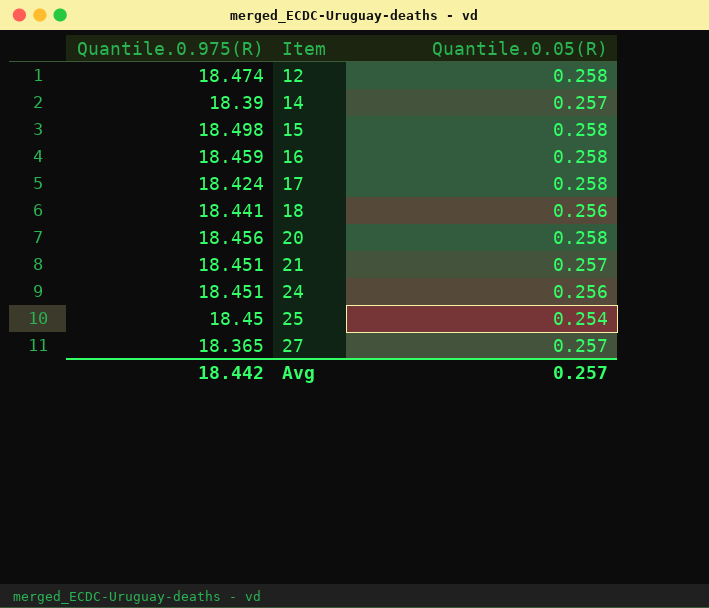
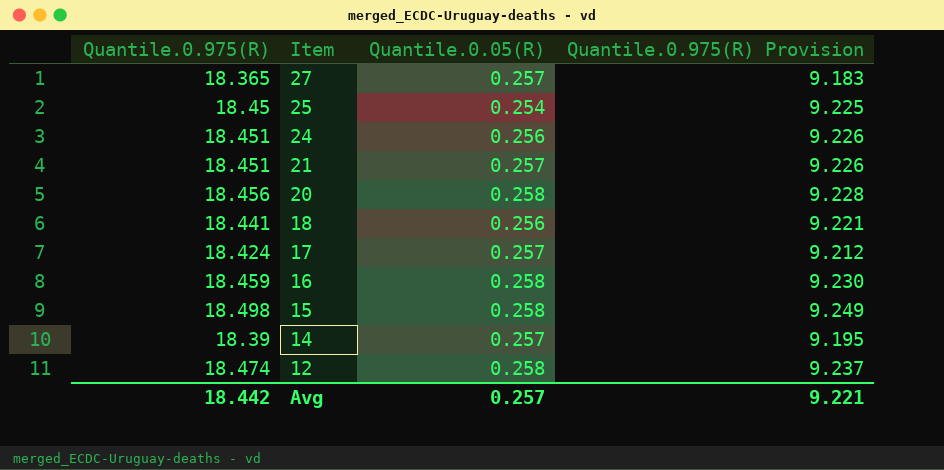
row order: Item ascending -> Item descending
column Quantile.0.975(R) Provision | formula: none -> [Quantile.0.975(R)] * 0.5
17 | Quantile.0.05(R): 0.258 -> 0.257

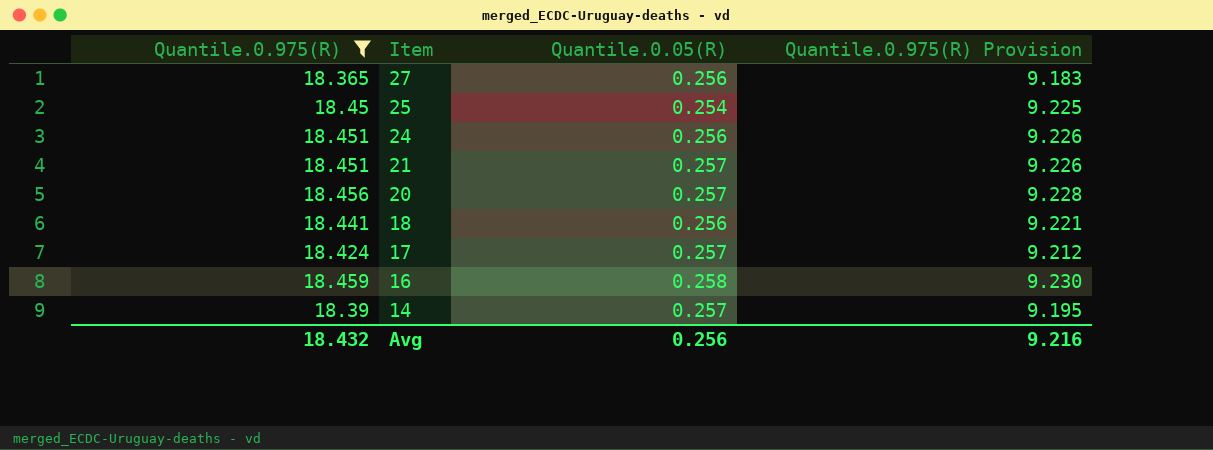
filter: none -> Quantile.0.975(R) <= 18.459
27 | Quantile.0.05(R): 0.257 -> 0.256
20 | Quantile.0.05(R): 0.258 -> 0.257
Avg | Quantile.0.975(R): 18.442 -> 18.432
Avg | Quantile.0.05(R): 0.257 -> 0.256
Avg | Quantile.0.975(R) Provision: 9.221 -> 9.216

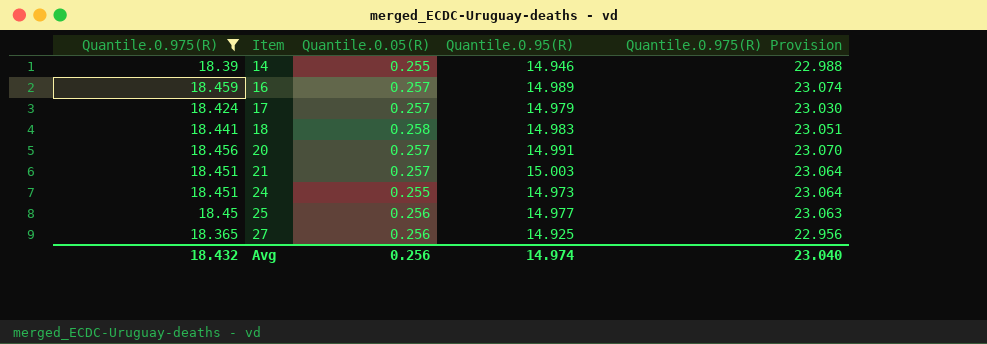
row order: Item descending -> Item ascending
column Quantile.0.95(R) | position: none -> 4
column Quantile.0.975(R) Provision | formula: [Quantile.0.975(R)] * 0.5 -> [Quantile.0.975(R)] * 1.25
14 | Quantile.0.05(R): 0.257 -> 0.255
16 | Quantile.0.05(R): 0.258 -> 0.257
18 | Quantile.0.05(R): 0.256 -> 0.258
24 | Quantile.0.05(R): 0.256 -> 0.255
25 | Quantile.0.05(R): 0.254 -> 0.256
Avg | Quantile.0.975(R) Provision: 9.216 -> 23.040

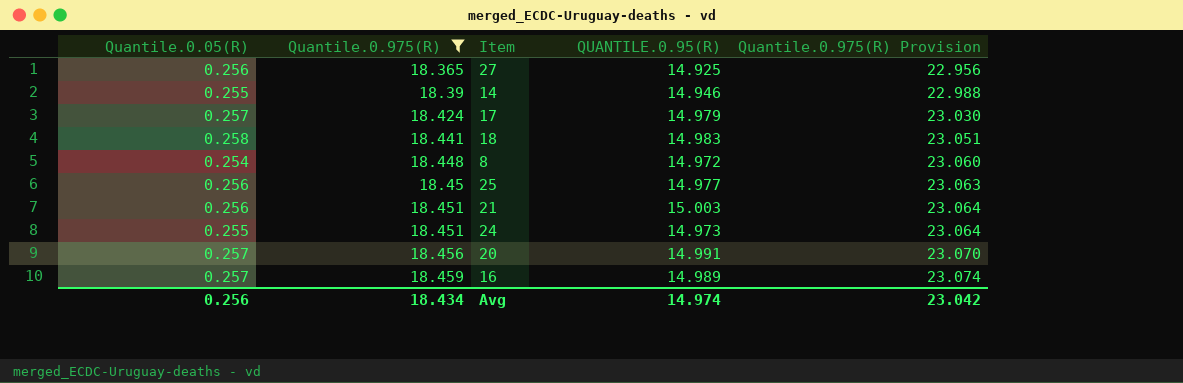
row order: Item ascending -> Quantile.0.975(R) ascending
column Quantile.0.05(R) | position: 3 -> 1
column name: Quantile.0.95(R) -> QUANTILE.0.95(R)
row 8: none -> 0.254 | 18.448 | 14.972 | 23.060
21 | Quantile.0.05(R): 0.257 -> 0.256
Avg | Quantile.0.975(R): 18.432 -> 18.434
Avg | Quantile.0.975(R) Provision: 23.040 -> 23.042

